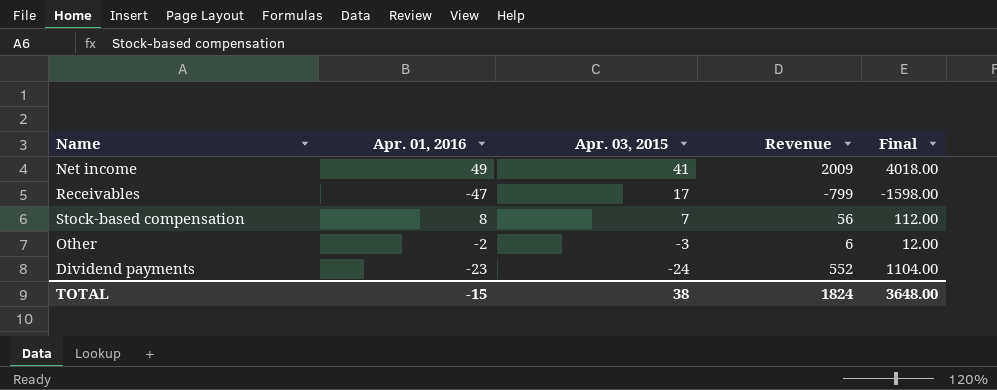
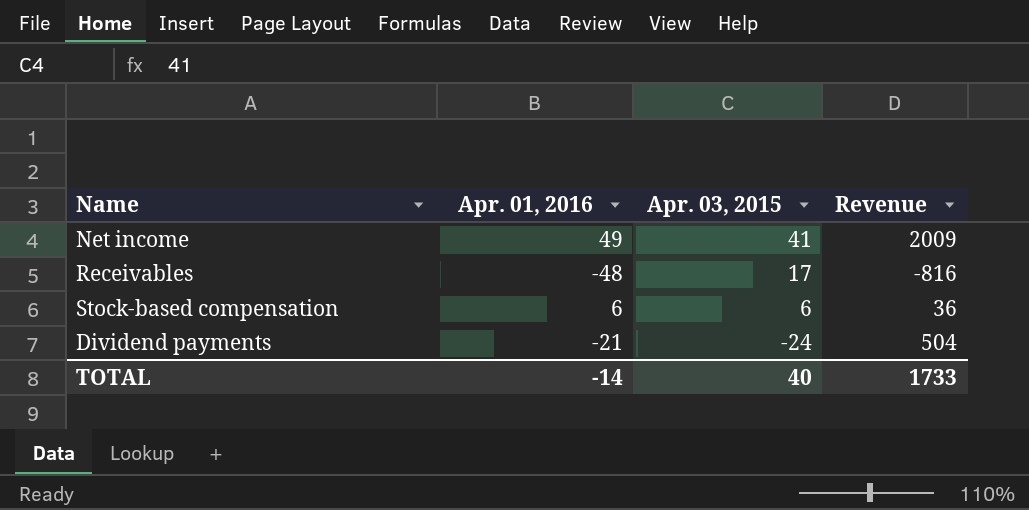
column Final | formula: [Revenue] * 2 -> none
row Other: -2 | -3 | 6 | 12.00 -> none
Receivables | Apr. 01, 2016: -47 -> -48
Receivables | Revenue: -799 -> -816
Stock-based compensation | Apr. 01, 2016: 8 -> 6
Stock-based compensation | Apr. 03, 2015: 7 -> 6
Stock-based compensation | Revenue: 56 -> 36
Dividend payments | Apr. 01, 2016: -23 -> -21
Dividend payments | Revenue: 552 -> 504
TOTAL | Apr. 01, 2016: -15 -> -14
TOTAL | Apr. 03, 2015: 38 -> 40
TOTAL | Revenue: 1824 -> 1733

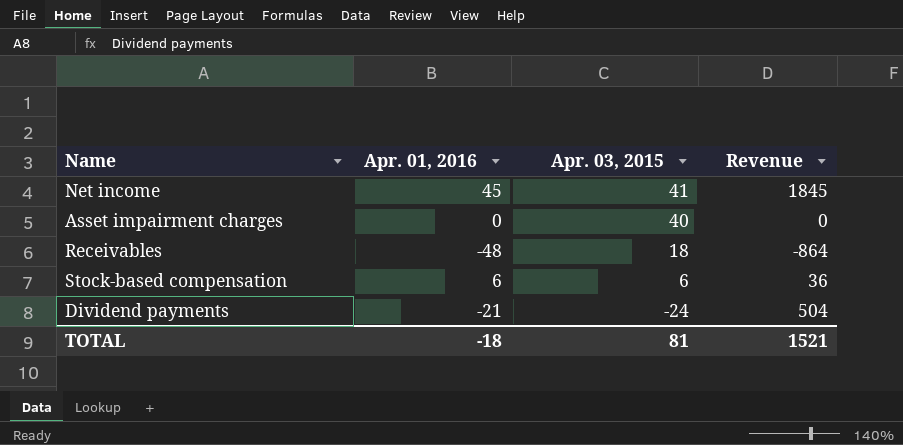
Net income | Apr. 01, 2016: 49 -> 45
Net income | Revenue: 2009 -> 1845
row Asset impairment charges: none -> 0 | 40 | 0
Receivables | Apr. 03, 2015: 17 -> 18
Receivables | Revenue: -816 -> -864
TOTAL | Apr. 01, 2016: -14 -> -18
TOTAL | Apr. 03, 2015: 40 -> 81
TOTAL | Revenue: 1733 -> 1521

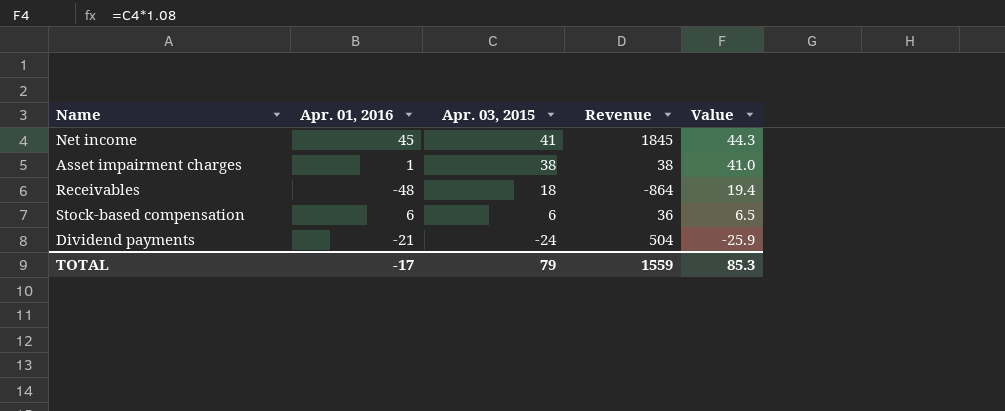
column Value | formula: none -> [Apr. 03, 2015] * 1.08
Asset impairment charges | Apr. 01, 2016: 0 -> 1
Asset impairment charges | Apr. 03, 2015: 40 -> 38
Asset impairment charges | Revenue: 0 -> 38
TOTAL | Apr. 01, 2016: -18 -> -17
TOTAL | Apr. 03, 2015: 81 -> 79
TOTAL | Revenue: 1521 -> 1559

